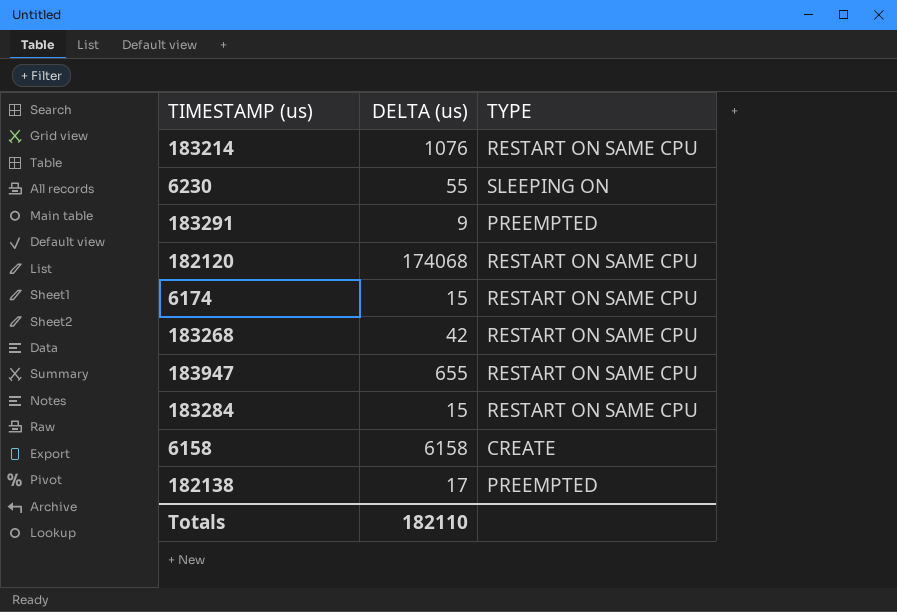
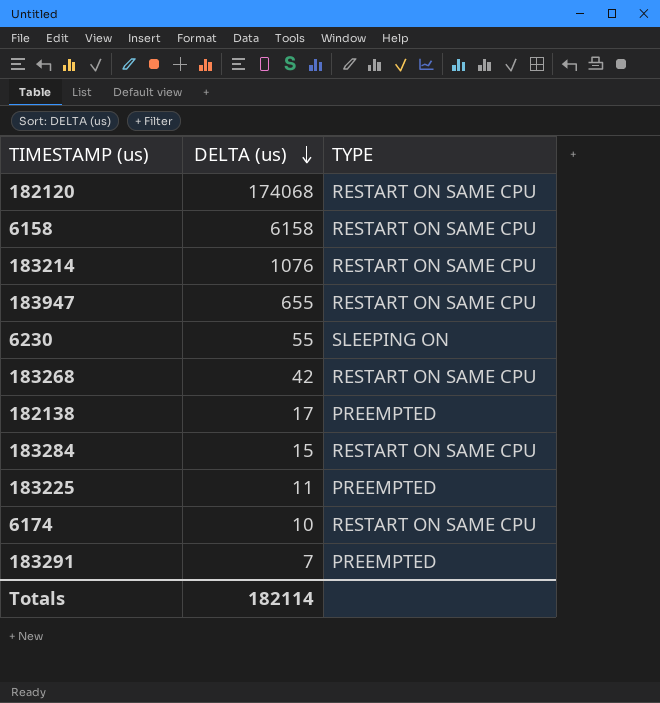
row order: none -> DELTA (us) descending
6158 | TYPE: CREATE -> RESTART ON SAME CPU
row 183225: none -> 11 | PREEMPTED
6174 | DELTA (us): 15 -> 10
183291 | DELTA (us): 9 -> 7
Totals | DELTA (us): 182110 -> 182114

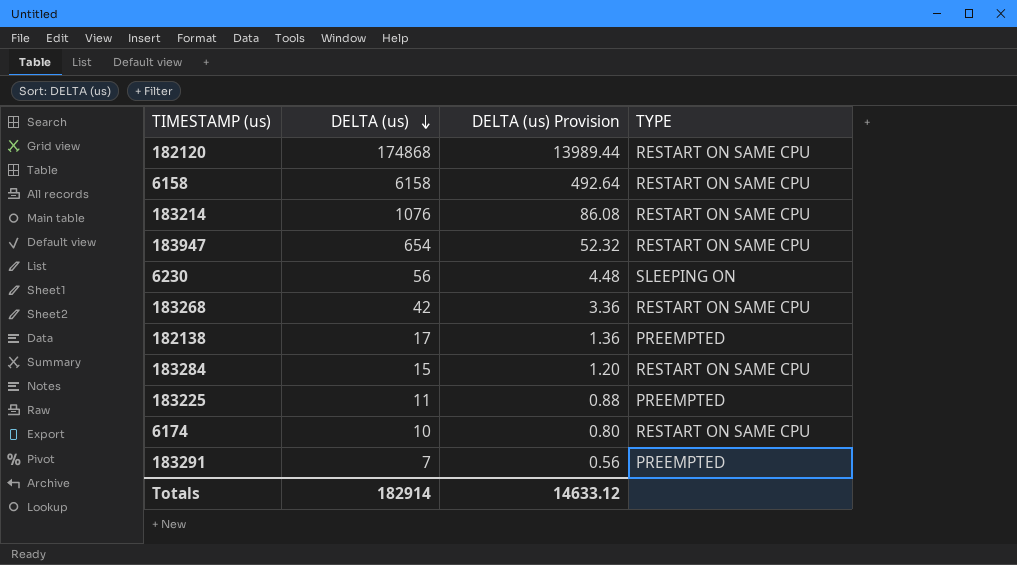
column DELTA (us) Provision | formula: none -> [DELTA (us)] * 0.08
182120 | DELTA (us): 174068 -> 174868
183947 | DELTA (us): 655 -> 654
6230 | DELTA (us): 55 -> 56
Totals | DELTA (us): 182114 -> 182914

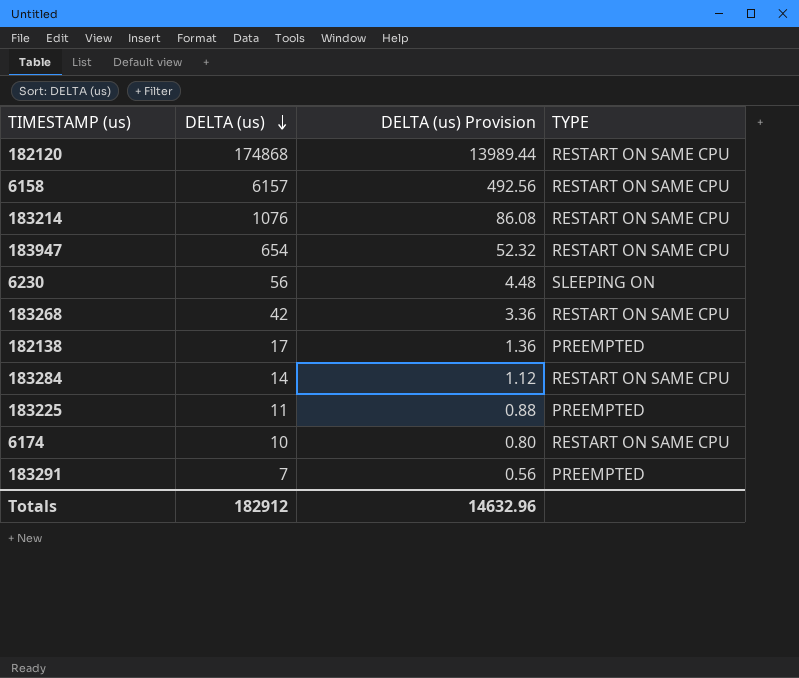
6158 | DELTA (us): 6158 -> 6157
6158 | DELTA (us) Provision: 492.64 -> 492.56
183284 | DELTA (us): 15 -> 14
183284 | DELTA (us) Provision: 1.20 -> 1.12
Totals | DELTA (us): 182914 -> 182912
Totals | DELTA (us) Provision: 14633.12 -> 14632.96

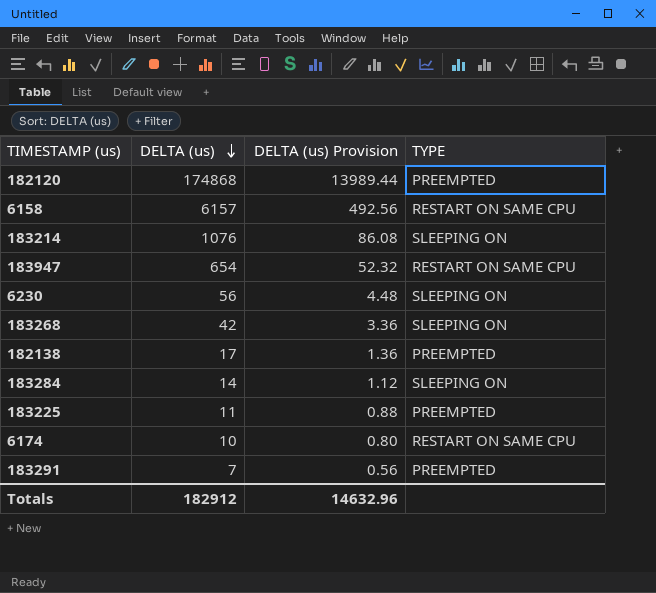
182120 | TYPE: RESTART ON SAME CPU -> PREEMPTED
183214 | TYPE: RESTART ON SAME CPU -> SLEEPING ON
183268 | TYPE: RESTART ON SAME CPU -> SLEEPING ON
183284 | TYPE: RESTART ON SAME CPU -> SLEEPING ON

